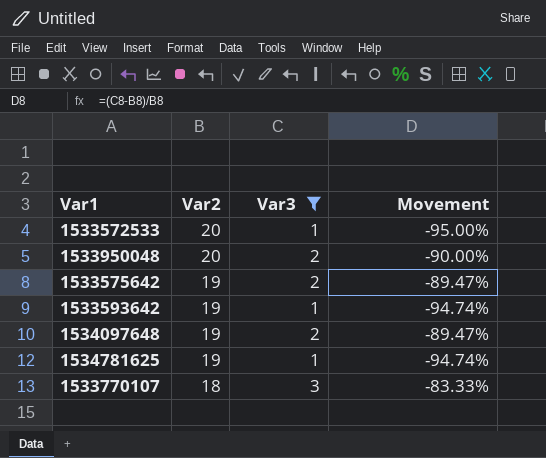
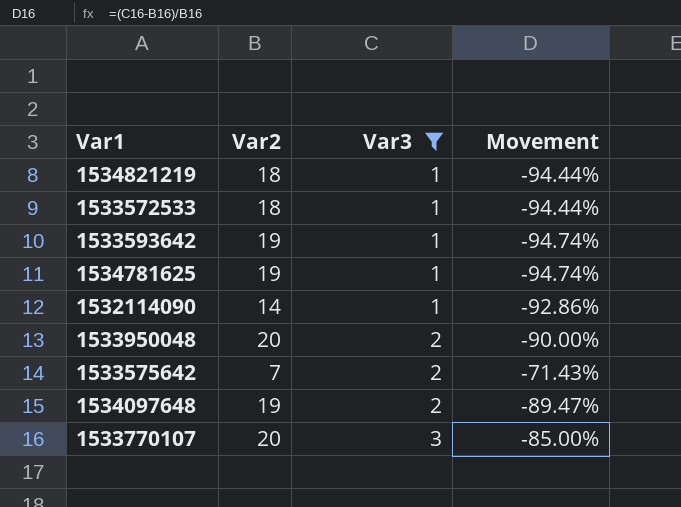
row order: Var2 descending -> Var3 ascending
row 1534821219: none -> 18 | 1 | -94.44%
1533572533 | Var2: 20 -> 18
1533572533 | Movement: -95.00% -> -94.44%
row 1532114090: none -> 14 | 1 | -92.86%
1533575642 | Var2: 19 -> 7
1533575642 | Movement: -89.47% -> -71.43%
1533770107 | Var2: 18 -> 20
1533770107 | Movement: -83.33% -> -85.00%

